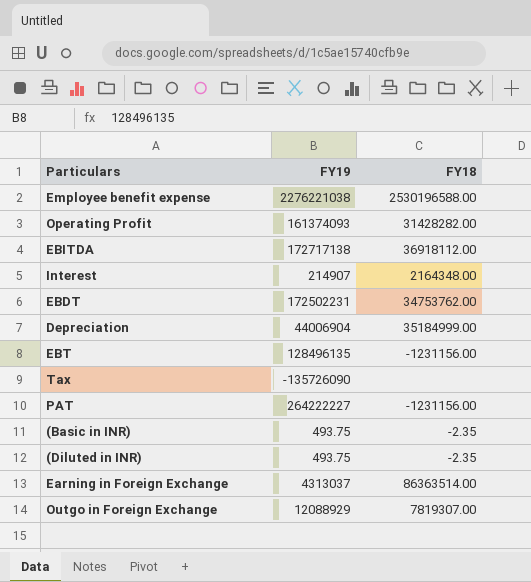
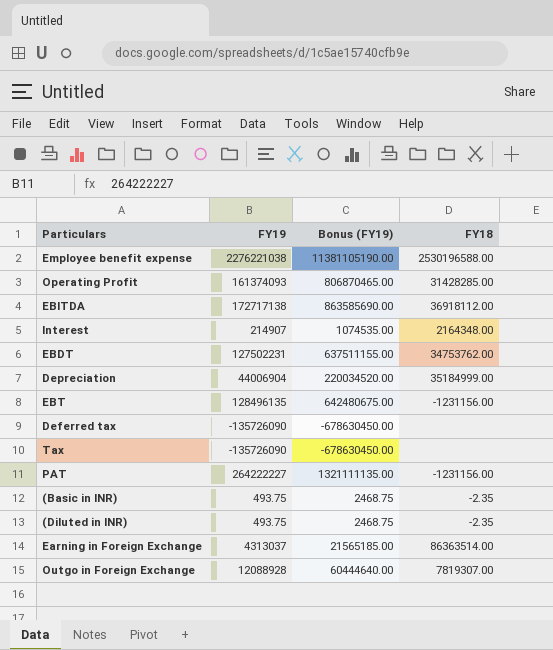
column Bonus (FY19) | formula: none -> [FY19] * 5
Operating Profit | FY18: 31428282.00 -> 31428285.00
EBDT | FY19: 172502231 -> 127502231
row Deferred tax: none -> -135726090 | -678630450.00 | none
Outgo in Foreign Exchange | FY19: 12088929 -> 12088928

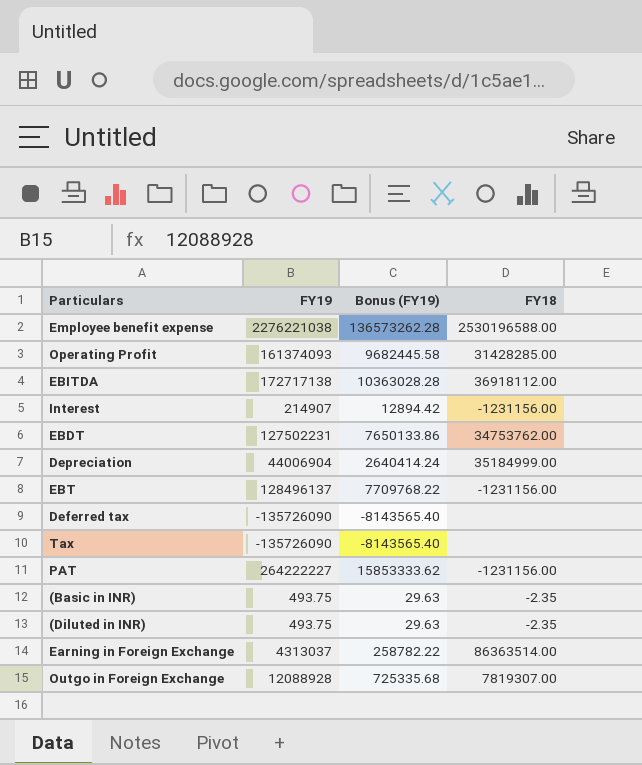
column Bonus (FY19) | formula: [FY19] * 5 -> [FY19] * 0.06
Interest | FY18: 2164348.00 -> -1231156.00
EBT | FY19: 128496135 -> 128496137

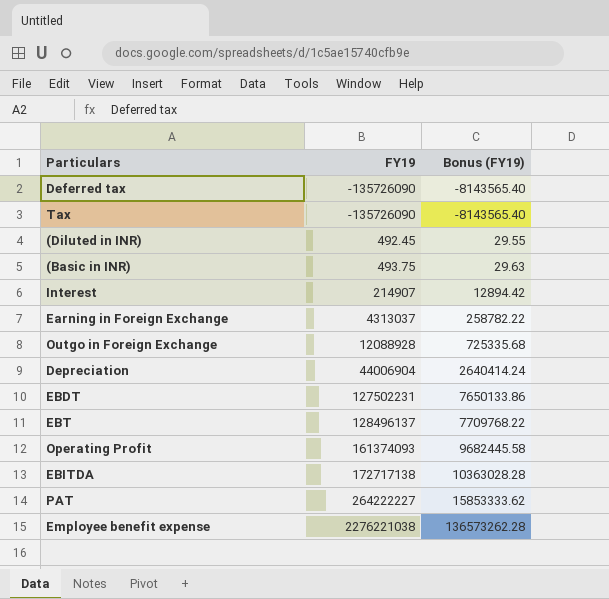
row order: none -> FY19 ascending
column FY18 | position: 4 -> none
(Diluted in INR) | FY19: 493.75 -> 492.45
(Diluted in INR) | Bonus (FY19): 29.63 -> 29.55

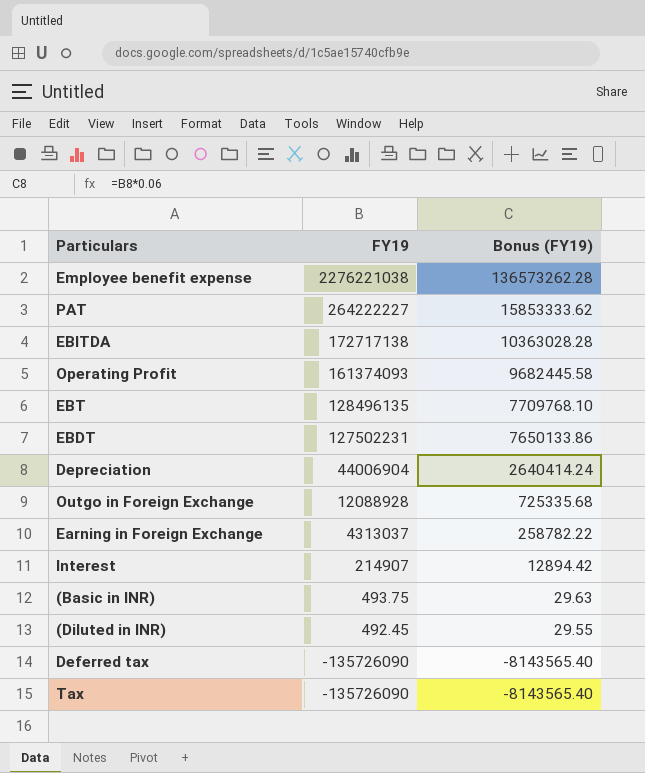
row order: FY19 ascending -> FY19 descending
EBT | FY19: 128496137 -> 128496135
EBT | Bonus (FY19): 7709768.22 -> 7709768.10

